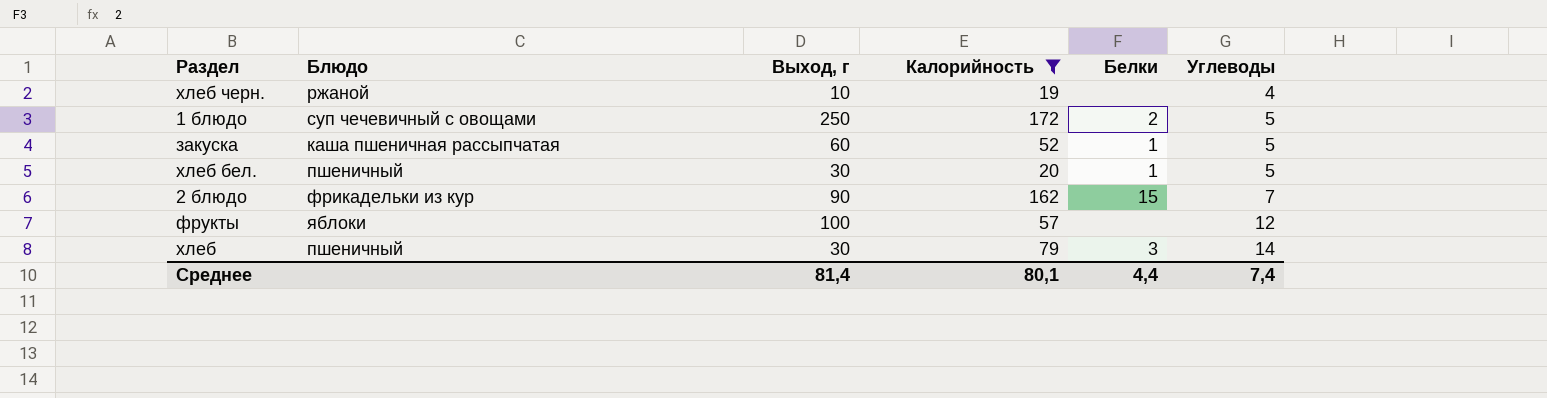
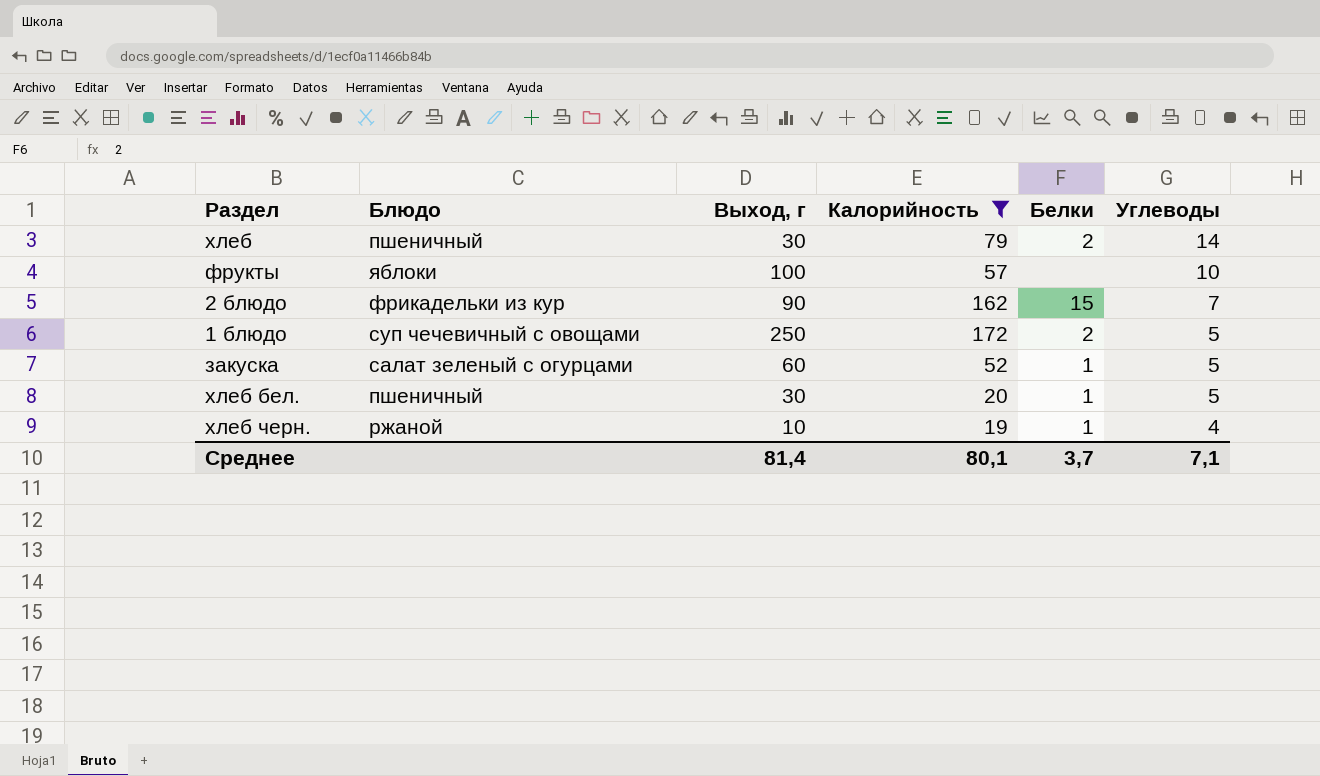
row order: Углеводы ascending -> Углеводы descending
хлеб | Белки: 3 -> 2
фрукты | Углеводы: 12 -> 10
закуска | Блюдо: каша пшеничная рассыпчатая -> салат зеленый с огурцами
хлеб черн. | Белки: none -> 1
Среднее | Белки: 4,4 -> 3,7
Среднее | Углеводы: 7,4 -> 7,1

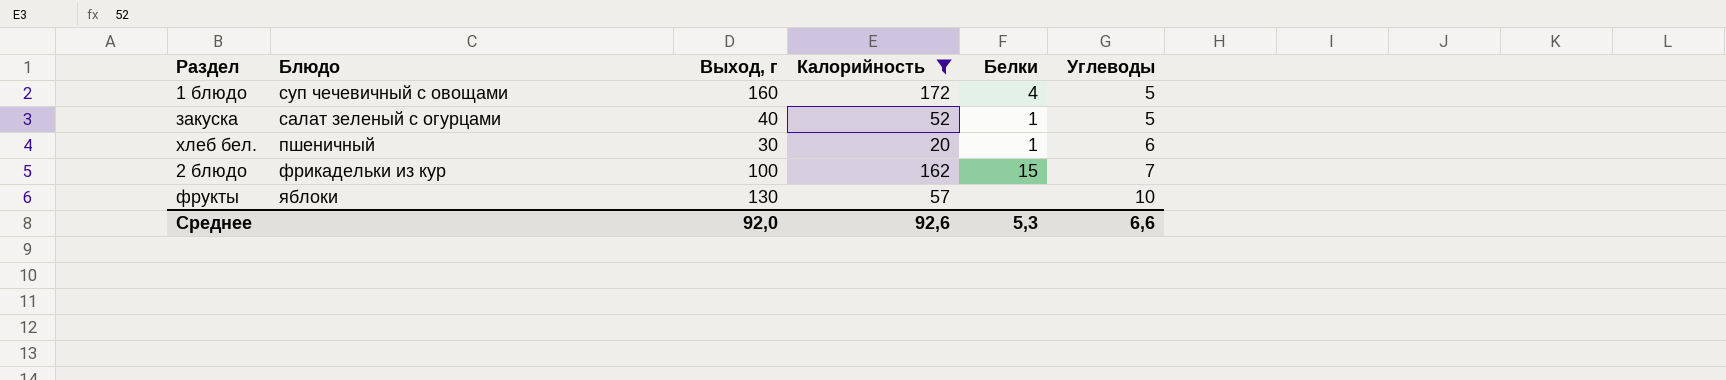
row order: Углеводы descending -> Углеводы ascending
row хлеб: пшеничный | 30 | 79 | 2 | 14 -> none
row хлеб черн.: ржаной | 10 | 19 | 1 | 4 -> none
1 блюдо | Выход, г: 250 -> 160
1 блюдо | Белки: 2 -> 4
закуска | Выход, г: 60 -> 40
хлеб бел. | Углеводы: 5 -> 6
2 блюдо | Выход, г: 90 -> 100
фрукты | Выход, г: 100 -> 130
Среднее | Выход, г: 81,4 -> 92,0
Среднее | Калорийность: 80,1 -> 92,6
Среднее | Белки: 3,7 -> 5,3
Среднее | Углеводы: 7,1 -> 6,6

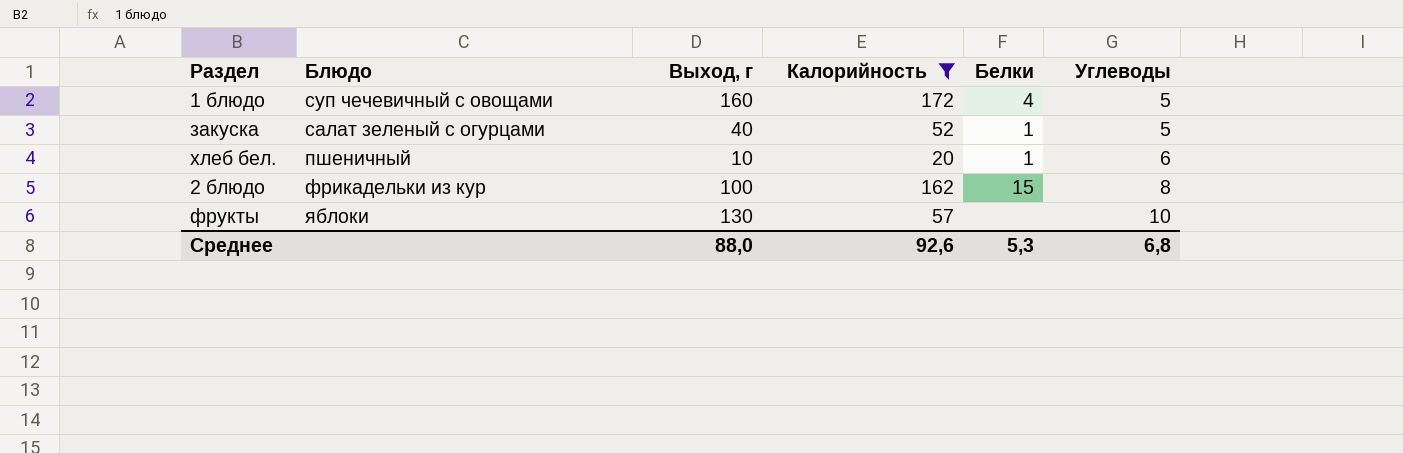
хлеб бел. | Выход, г: 30 -> 10
2 блюдо | Углеводы: 7 -> 8
Среднее | Выход, г: 92,0 -> 88,0
Среднее | Углеводы: 6,6 -> 6,8

